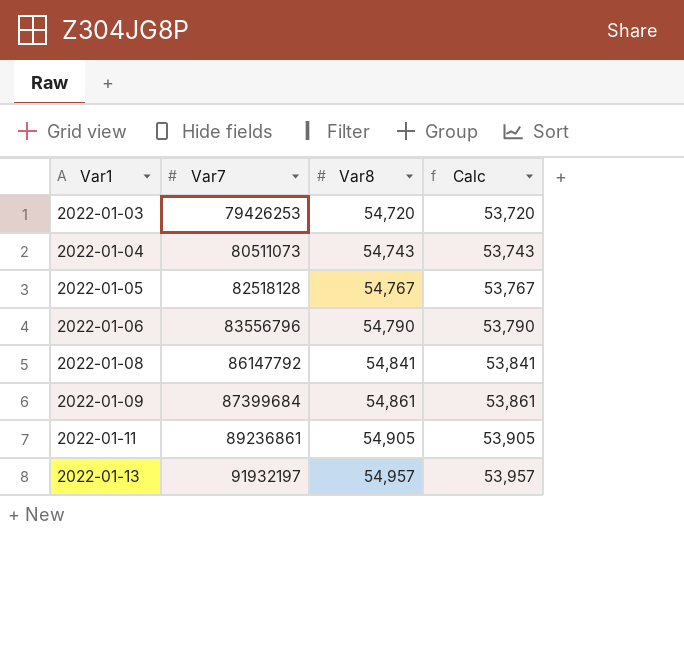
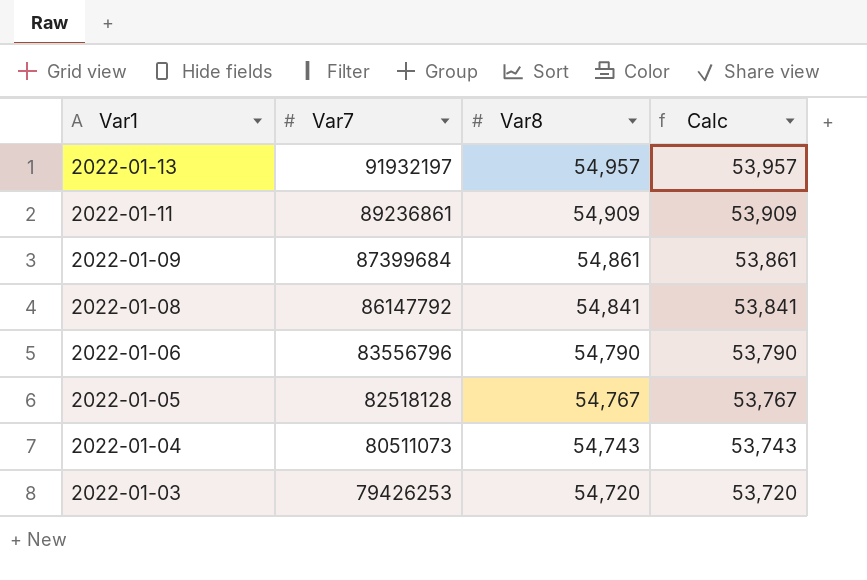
row order: Var1 ascending -> Var1 descending
2022-01-11 | Var8: 54,905 -> 54,909
2022-01-11 | Calc: 53,905 -> 53,909

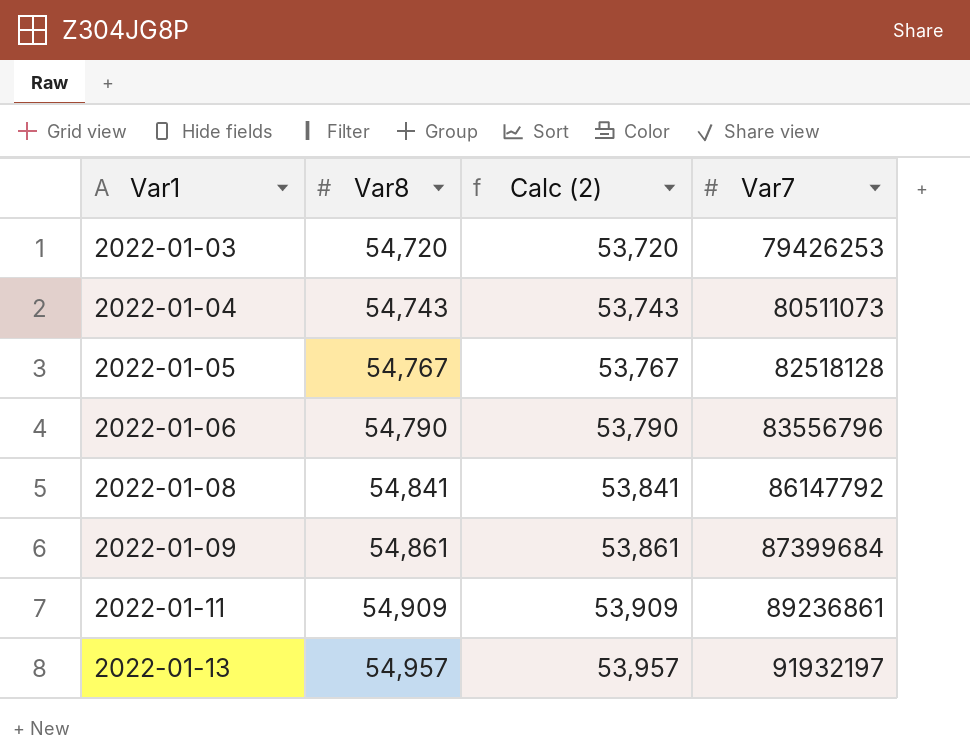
row order: Var1 descending -> Var1 ascending
column name: Calc -> Calc (2)
column Var7 | position: 2 -> 4

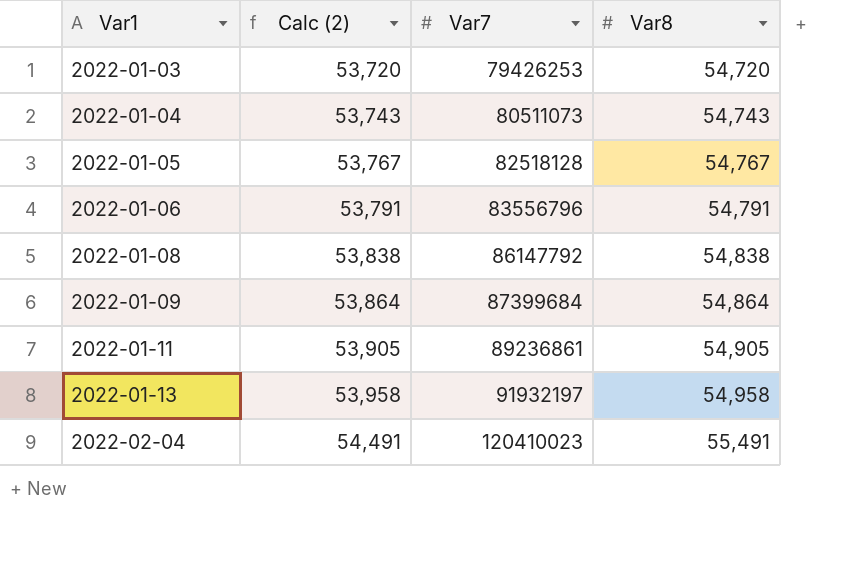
column Var8 | position: 2 -> 4
2022-01-06 | Calc (2): 53,790 -> 53,791
2022-01-06 | Var8: 54,790 -> 54,791
2022-01-08 | Calc (2): 53,841 -> 53,838
2022-01-08 | Var8: 54,841 -> 54,838
2022-01-09 | Calc (2): 53,861 -> 53,864
2022-01-09 | Var8: 54,861 -> 54,864
2022-01-11 | Calc (2): 53,909 -> 53,905
2022-01-11 | Var8: 54,909 -> 54,905
2022-01-13 | Calc (2): 53,957 -> 53,958
2022-01-13 | Var8: 54,957 -> 54,958
row 2022-02-04: none -> 54,491 | 120410023 | 55,491

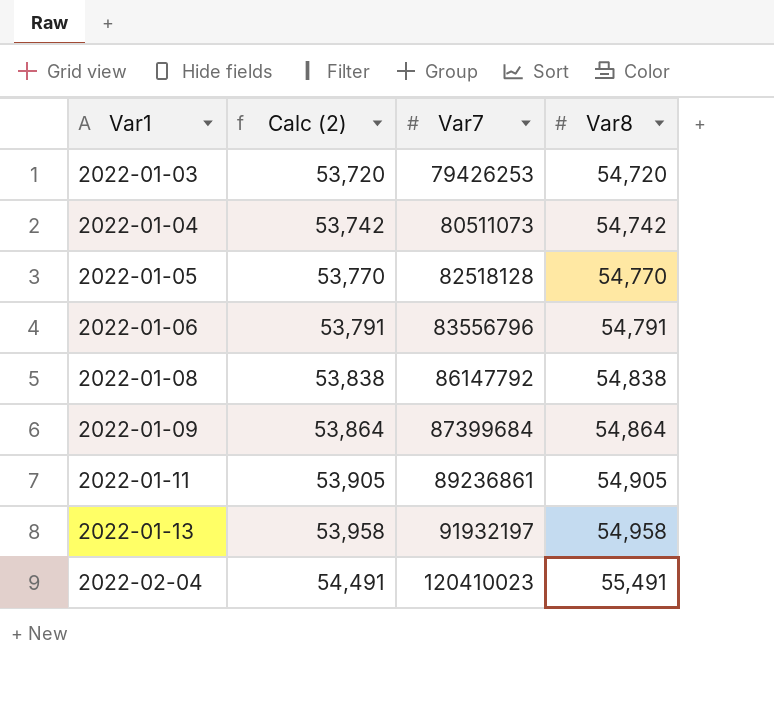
2022-01-04 | Calc (2): 53,743 -> 53,742
2022-01-04 | Var8: 54,743 -> 54,742
2022-01-05 | Calc (2): 53,767 -> 53,770
2022-01-05 | Var8: 54,767 -> 54,770

